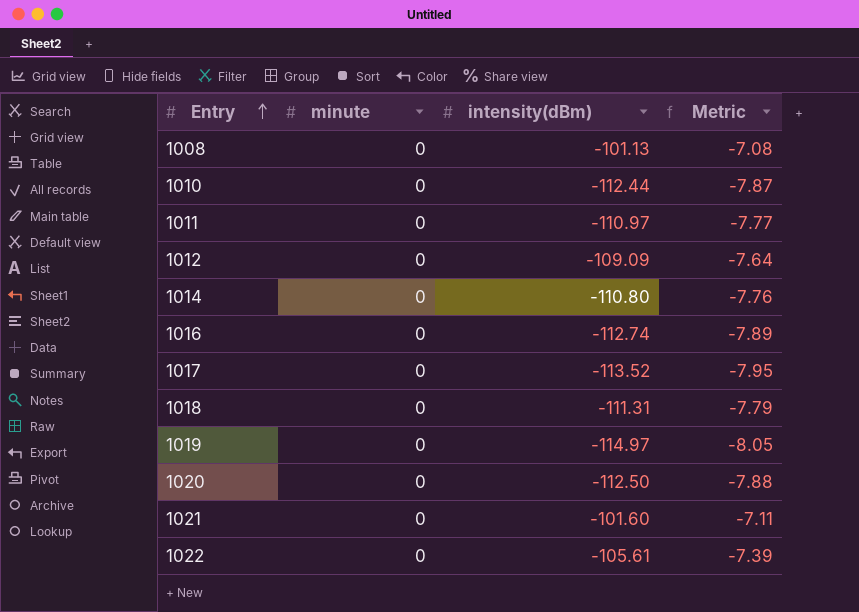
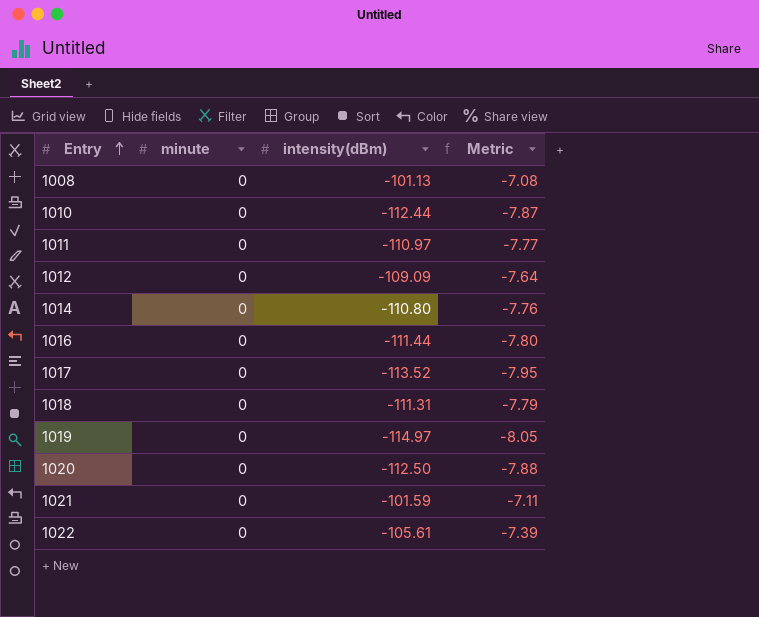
1016 | intensity(dBm): -112.74 -> -111.44
1016 | Metric: -7.89 -> -7.80
1021 | intensity(dBm): -101.60 -> -101.59

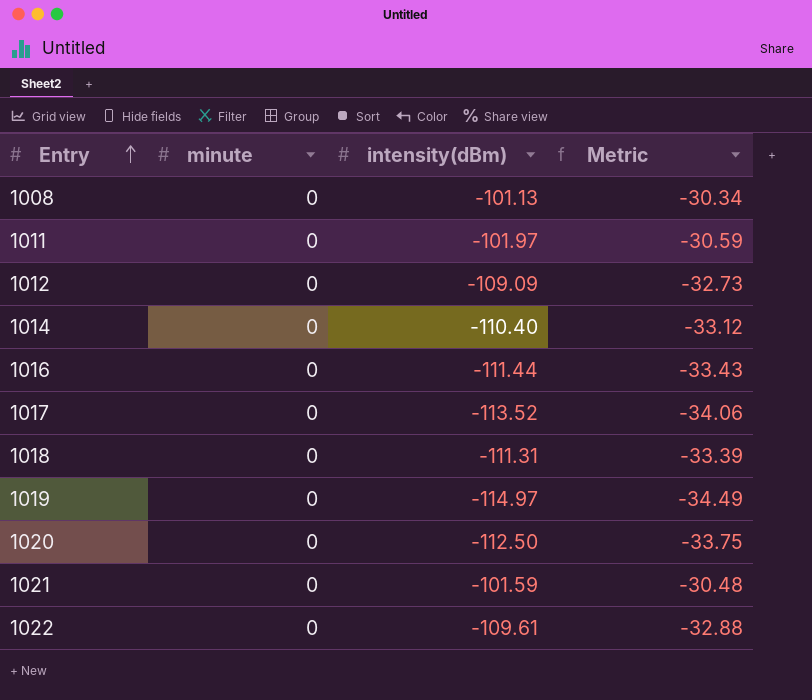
column Metric | formula: [intensity(dBm)] * 0.07 -> [intensity(dBm)] * 0.3
row 1010: 0 | -112.44 | -7.87 -> none
1011 | intensity(dBm): -110.97 -> -101.97
1014 | intensity(dBm): -110.80 -> -110.40
1022 | intensity(dBm): -105.61 -> -109.61

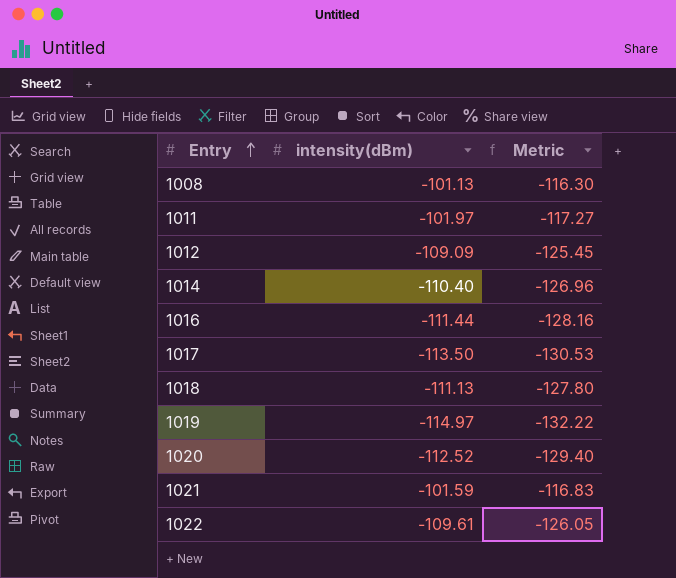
column minute | position: 2 -> none
column Metric | formula: [intensity(dBm)] * 0.3 -> [intensity(dBm)] * 1.15
1017 | intensity(dBm): -113.52 -> -113.50
1018 | intensity(dBm): -111.31 -> -111.13
1020 | intensity(dBm): -112.50 -> -112.52

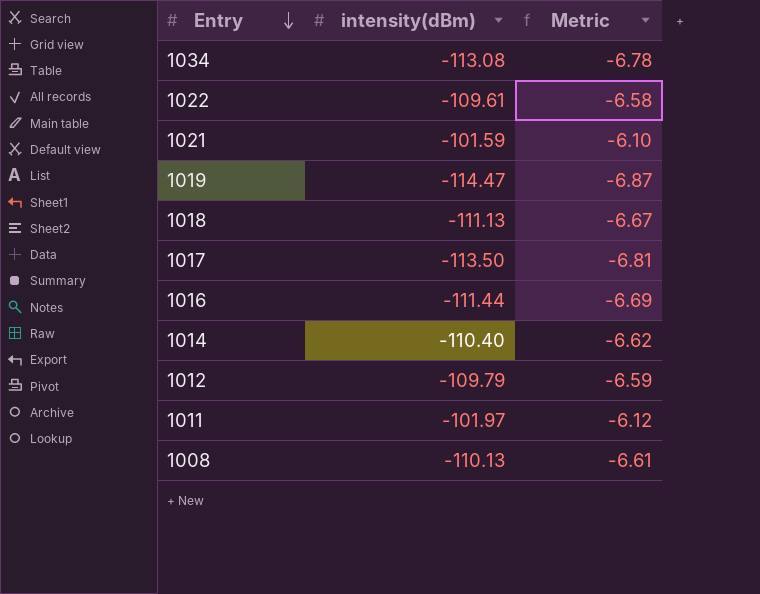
row order: Entry ascending -> Entry descending
column Metric | formula: [intensity(dBm)] * 1.15 -> [intensity(dBm)] * 0.06
row 1020: -112.52 | -129.40 -> none
row 1034: none -> -113.08 | -6.78
1019 | intensity(dBm): -114.97 -> -114.47
1012 | intensity(dBm): -109.09 -> -109.79
1008 | intensity(dBm): -101.13 -> -110.13

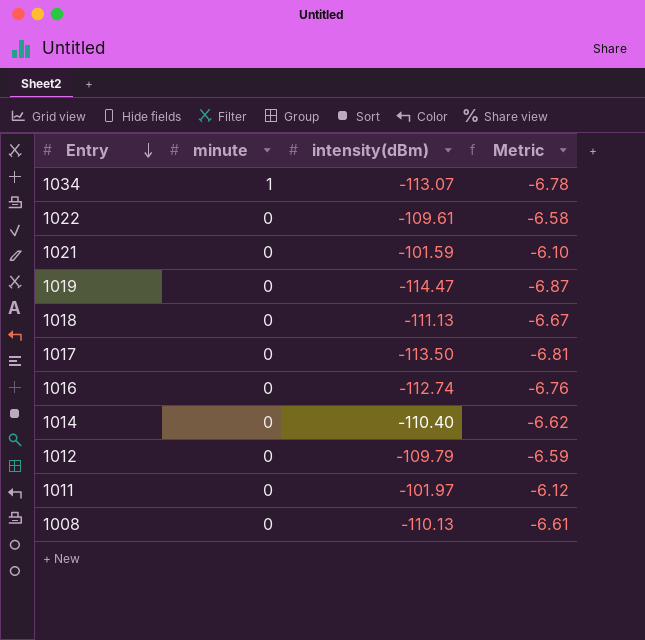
column minute | position: none -> 2
1034 | intensity(dBm): -113.08 -> -113.07
1016 | intensity(dBm): -111.44 -> -112.74
1016 | Metric: -6.69 -> -6.76

